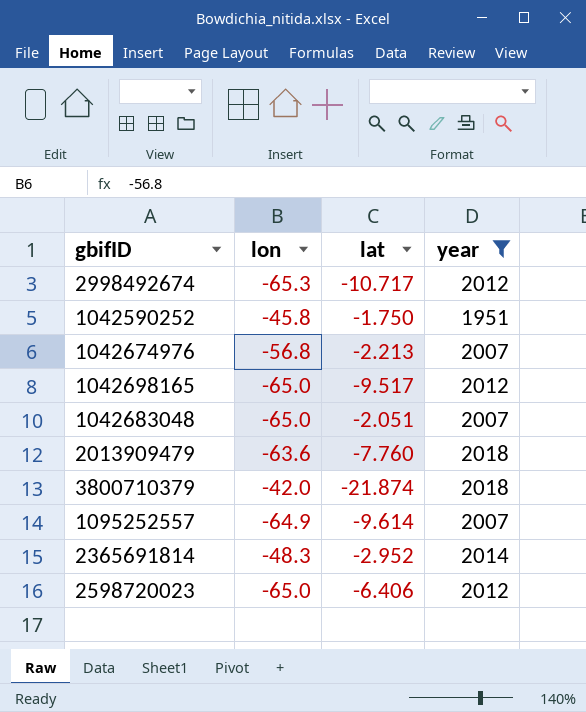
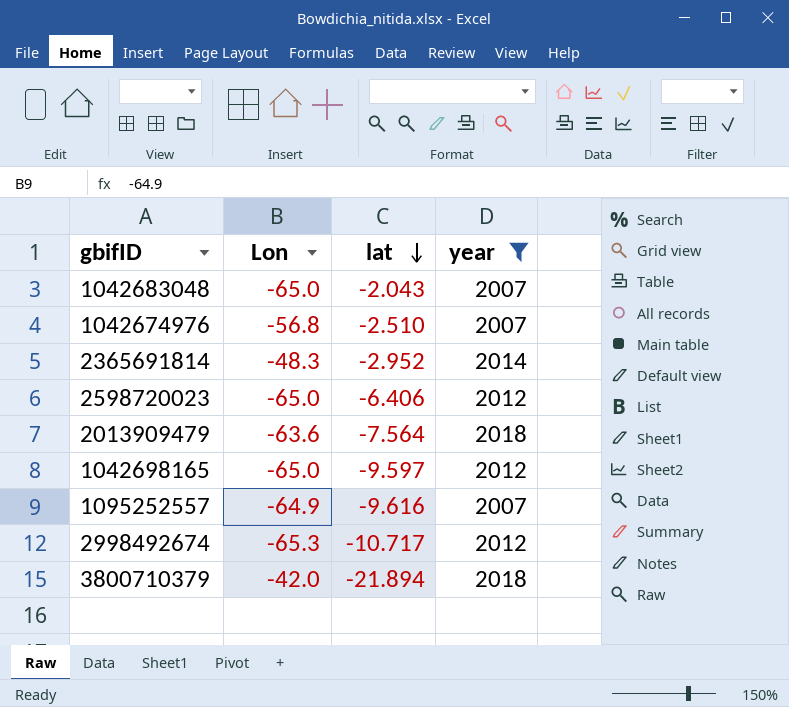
row order: none -> lat descending
column name: lon -> Lon
row 1042590252: -45.8 | -1.750 | 1951 -> none
1042683048 | lat: -2.051 -> -2.043
1042674976 | lat: -2.213 -> -2.510
2013909479 | lat: -7.760 -> -7.564
1042698165 | lat: -9.517 -> -9.597
1095252557 | lat: -9.614 -> -9.616
3800710379 | lat: -21.874 -> -21.894

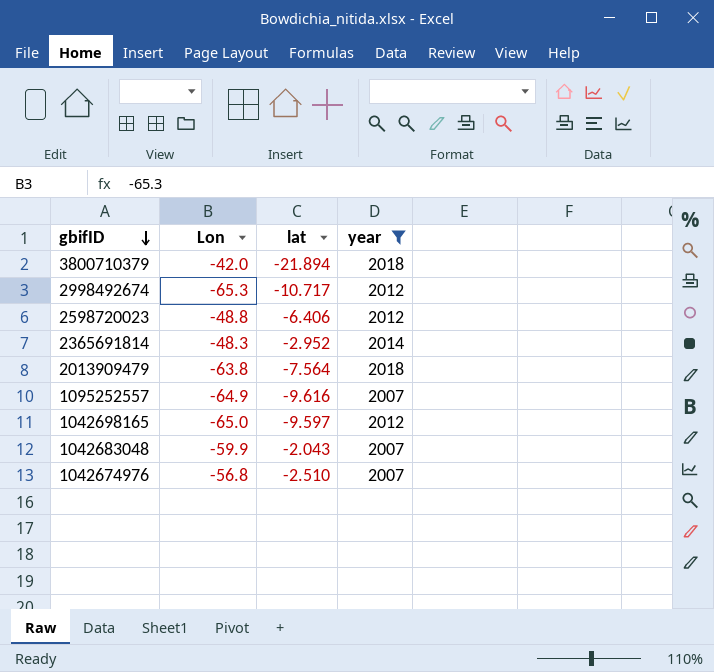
row order: lat descending -> gbifID descending
2598720023 | Lon: -65.0 -> -48.8
2013909479 | Lon: -63.6 -> -63.8
1042683048 | Lon: -65.0 -> -59.9

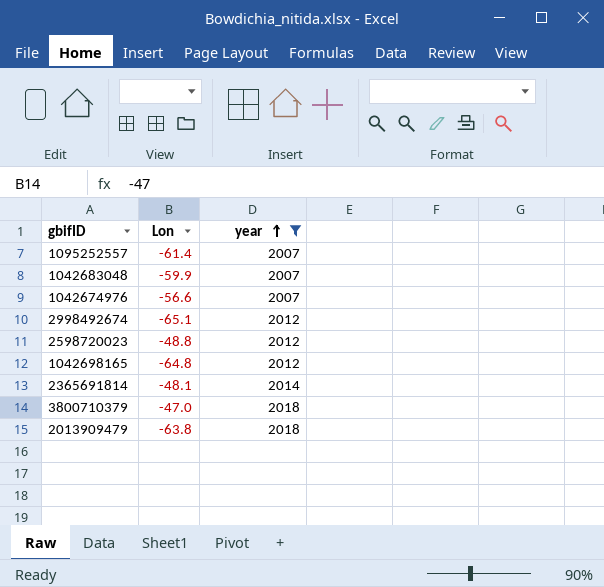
row order: gbifID descending -> year ascending
column lat | position: 3 -> none
1095252557 | Lon: -64.9 -> -61.4
1042674976 | Lon: -56.8 -> -56.6
2998492674 | Lon: -65.3 -> -65.1
1042698165 | Lon: -65.0 -> -64.8
2365691814 | Lon: -48.3 -> -48.1
3800710379 | Lon: -42.0 -> -47.0

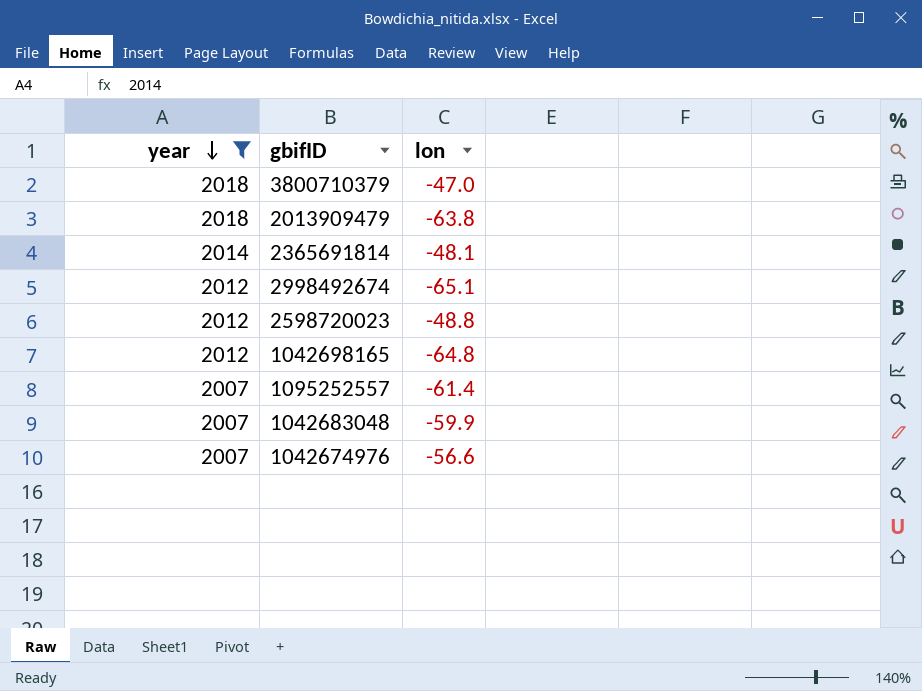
row order: year ascending -> year descending
column year | position: 3 -> 1
column name: Lon -> lon

